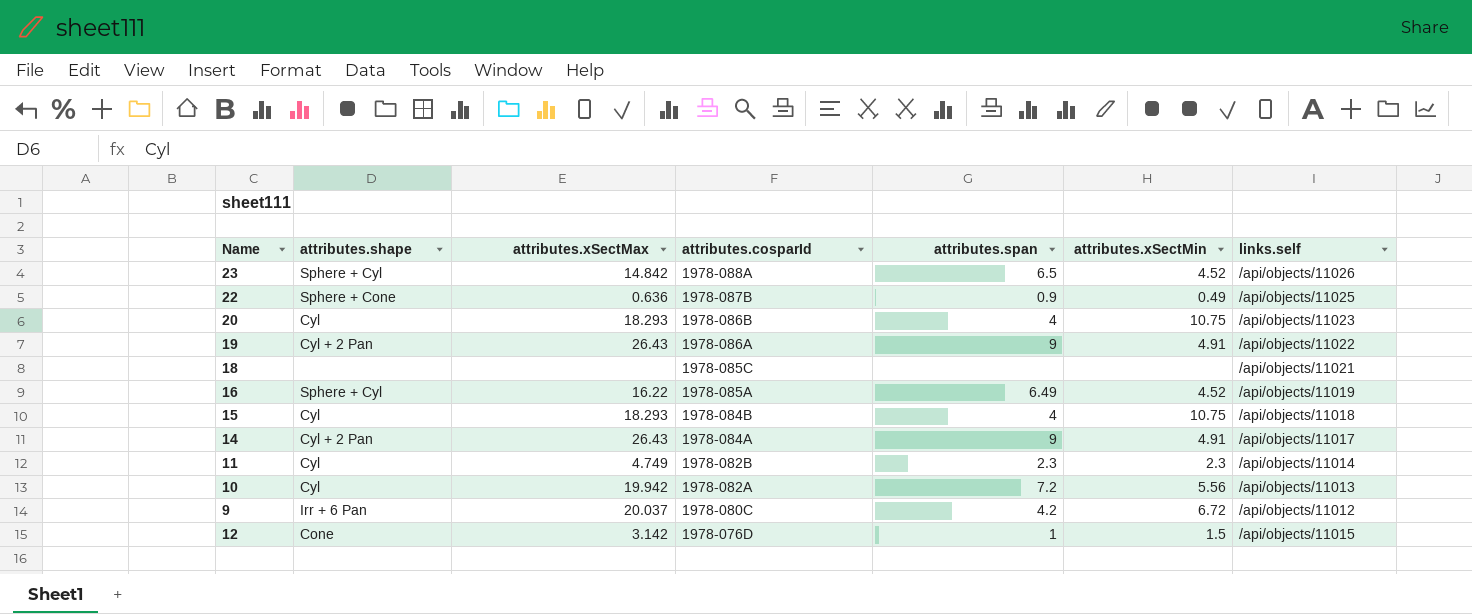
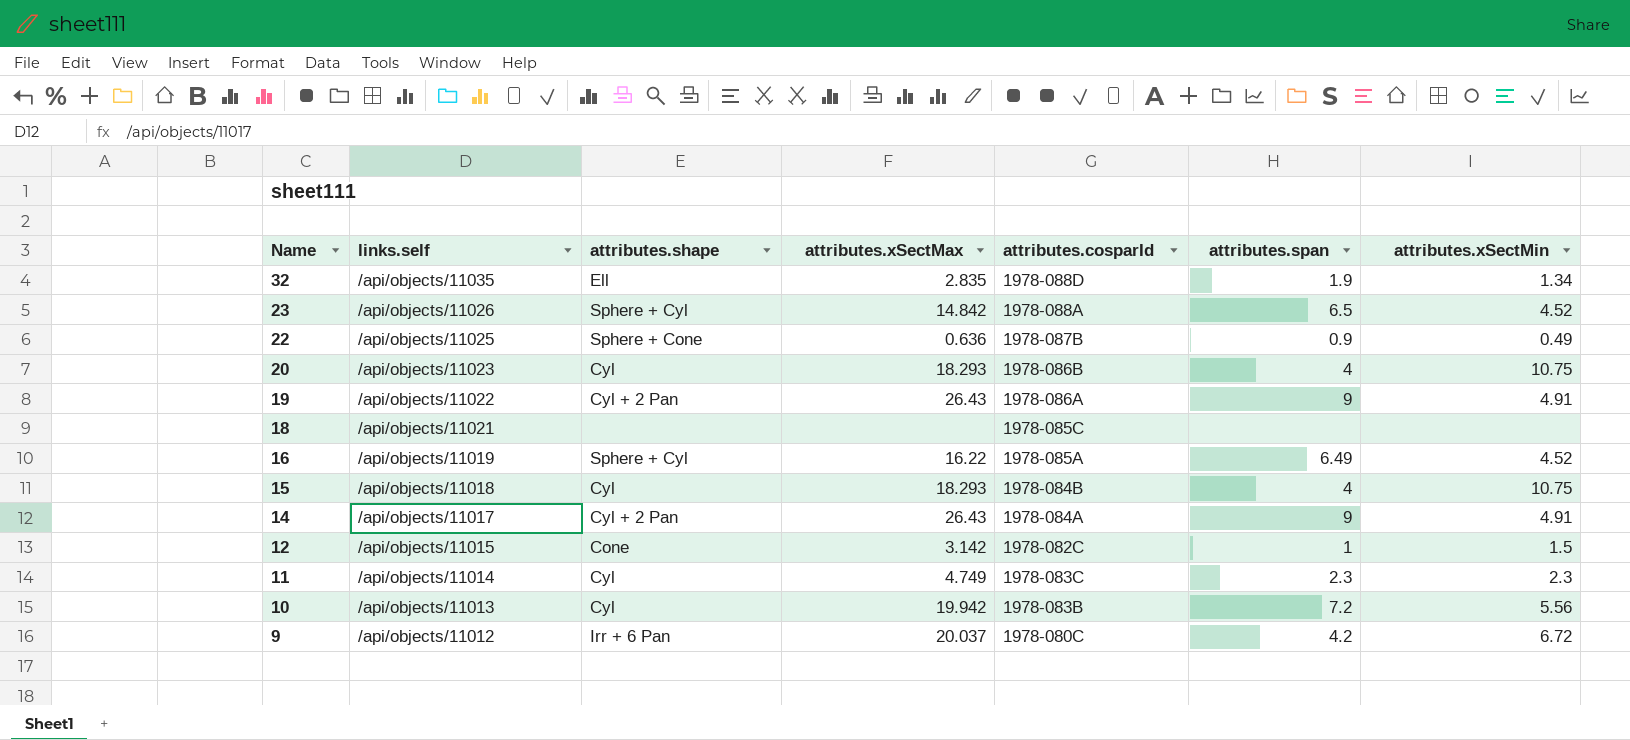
row order: attributes.cosparId descending -> Name descending
column links.self | position: 7 -> 2
row 32: none -> /api/objects/11035 | Ell | 2.835 | 1978-088D | 1.9 | 1.34
12 | attributes.cosparId: 1978-076D -> 1978-082C
11 | attributes.cosparId: 1978-082B -> 1978-083C
10 | attributes.cosparId: 1978-082A -> 1978-083B

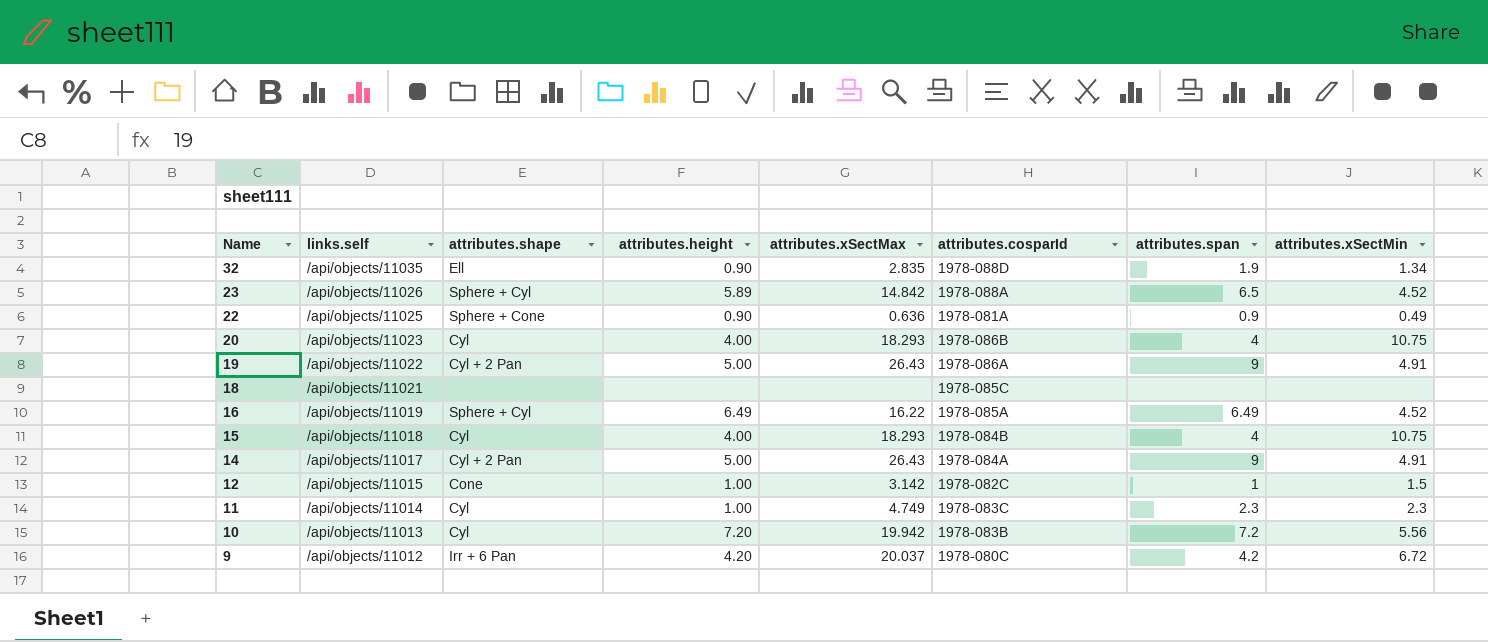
column attributes.height | position: none -> 4
22 | attributes.cosparId: 1978-087B -> 1978-081A

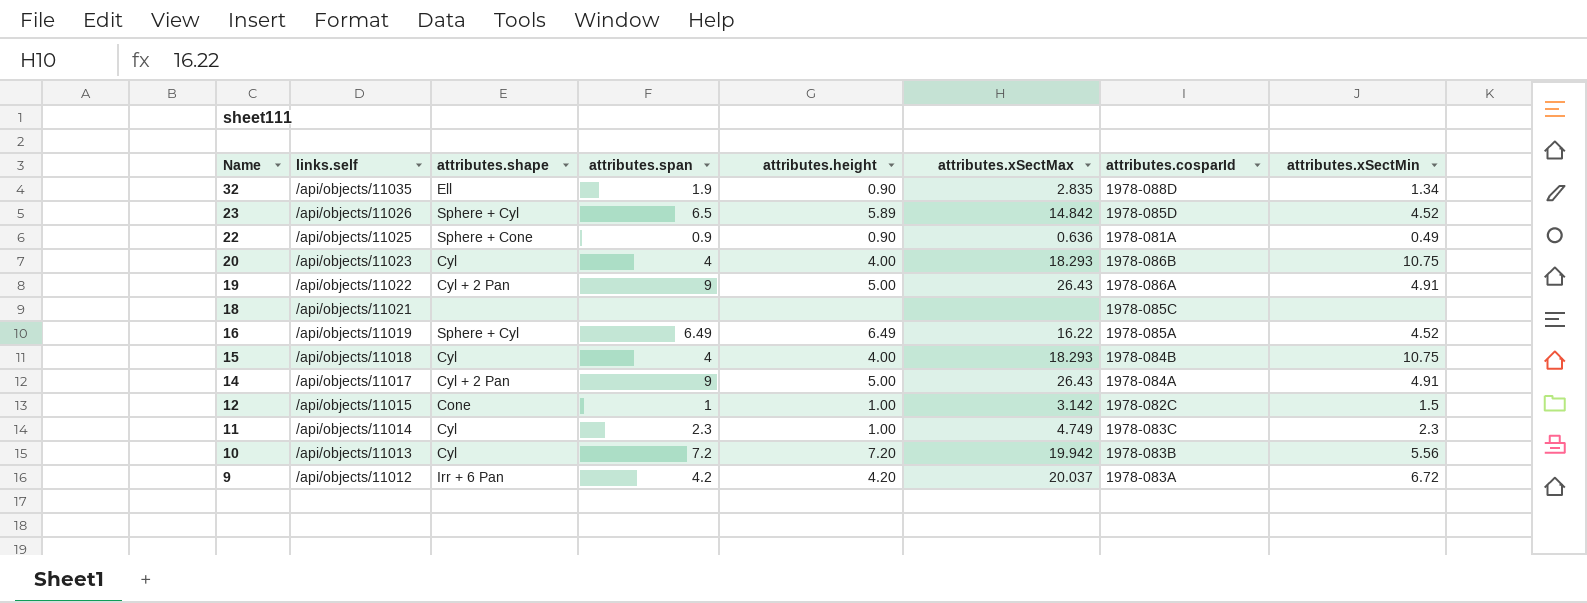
column attributes.span | position: 7 -> 4
23 | attributes.cosparId: 1978-088A -> 1978-085D
9 | attributes.cosparId: 1978-080C -> 1978-083A

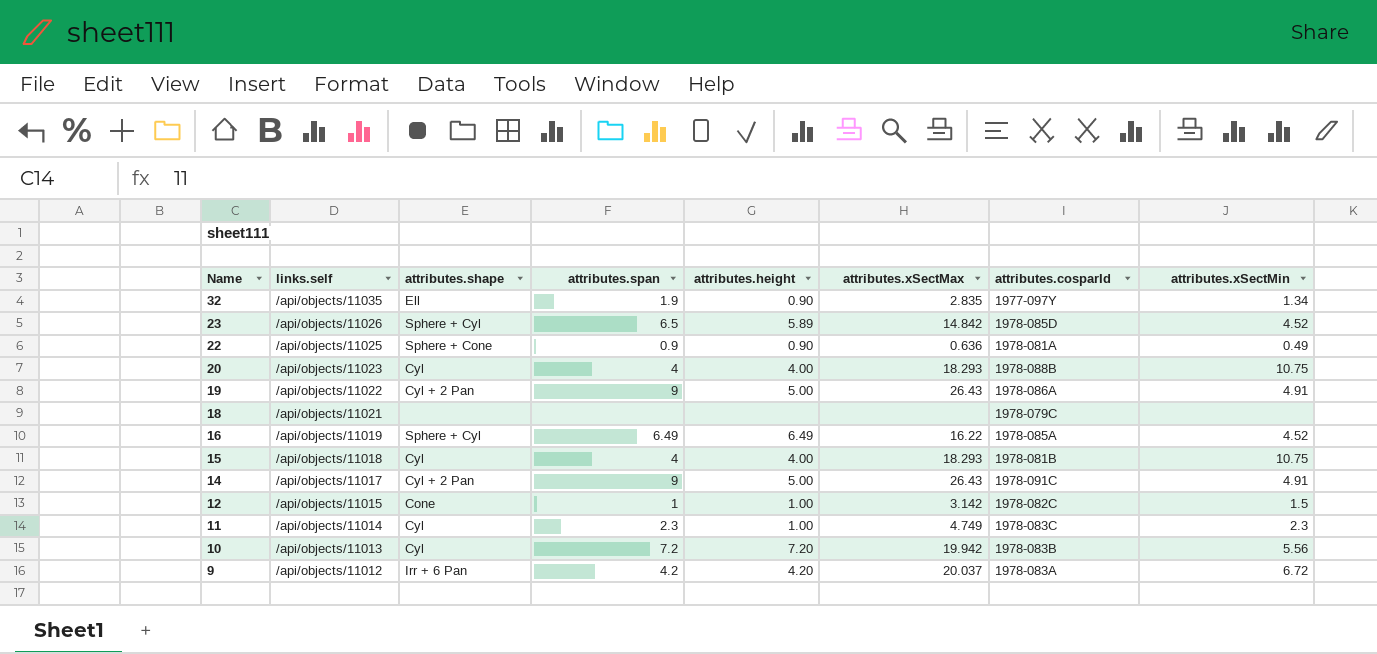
32 | attributes.cosparId: 1978-088D -> 1977-097Y
20 | attributes.cosparId: 1978-086B -> 1978-088B
18 | attributes.cosparId: 1978-085C -> 1978-079C
15 | attributes.cosparId: 1978-084B -> 1978-081B
14 | attributes.cosparId: 1978-084A -> 1978-091C

